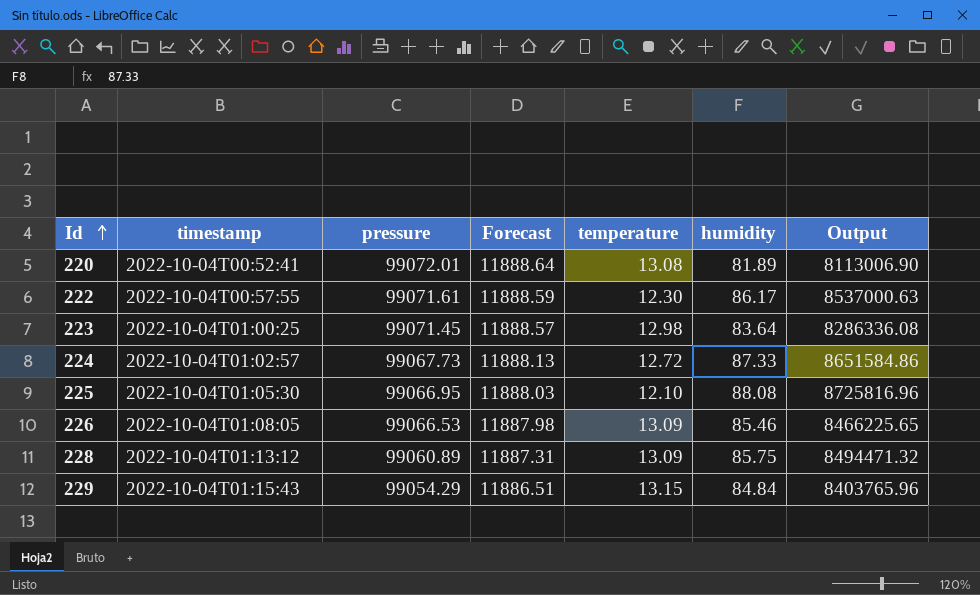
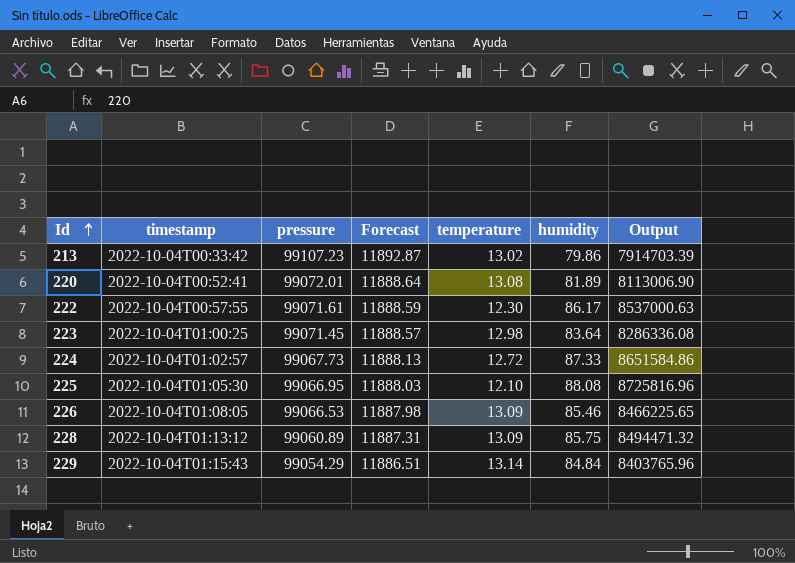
row 213: none -> 2022-10-04T00:33:42 | 99107.23 | 11892.87 | 13.02 | 79.86 | 7914703.39
229 | temperature: 13.15 -> 13.14

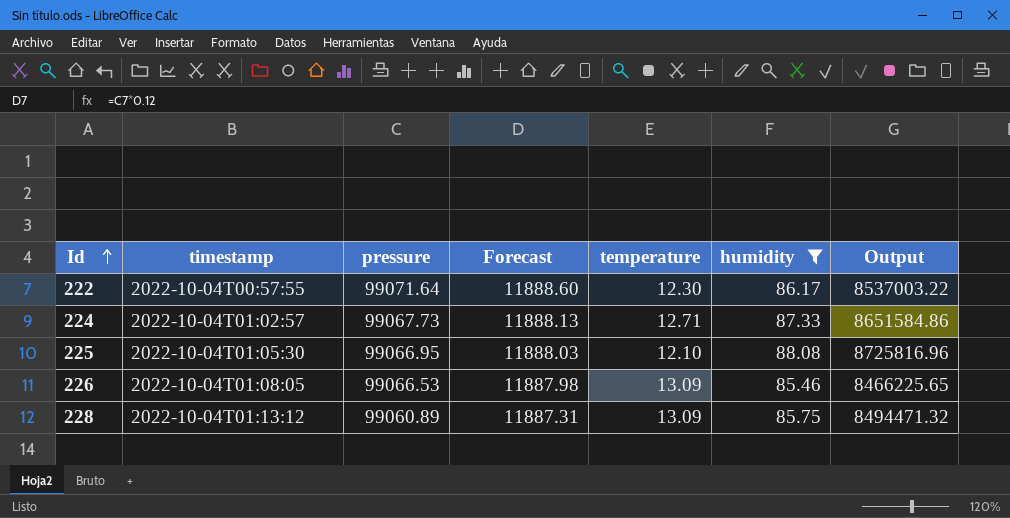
filter: none -> humidity >= 85.46
222 | pressure: 99071.61 -> 99071.64
222 | Forecast: 11888.59 -> 11888.60
222 | Output: 8537000.63 -> 8537003.22
224 | temperature: 12.72 -> 12.71

